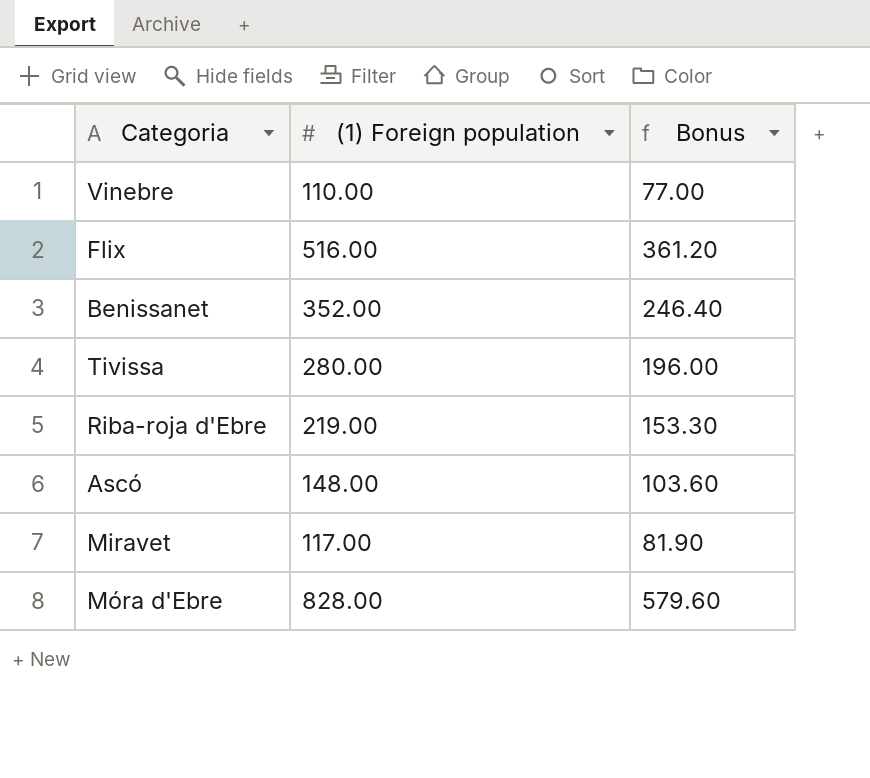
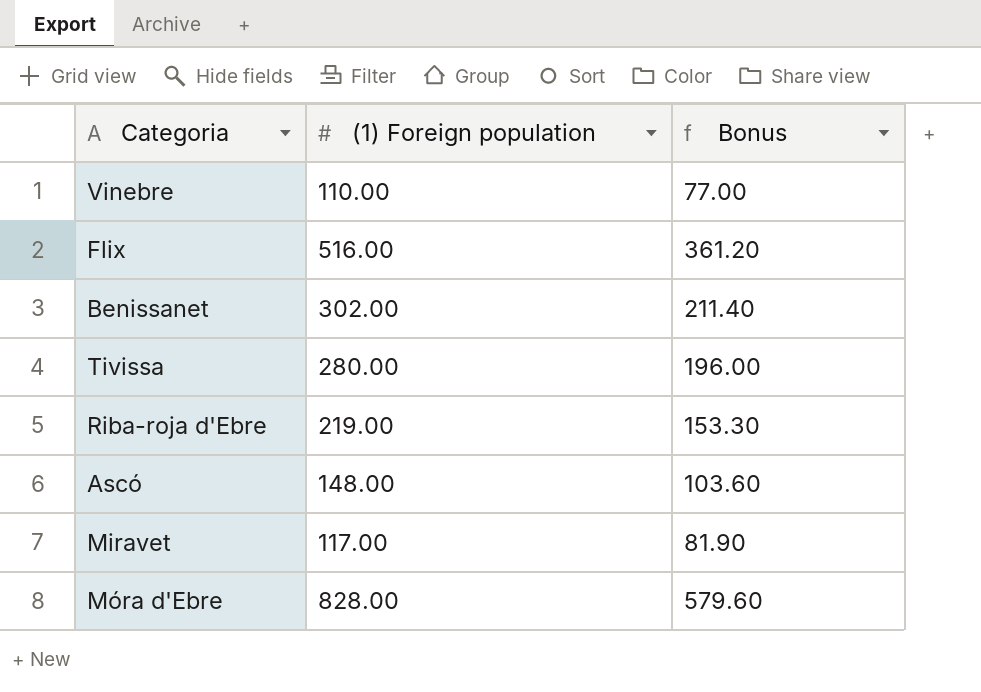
Benissanet | (1) Foreign population: 352.00 -> 302.00
Benissanet | Bonus: 246.40 -> 211.40

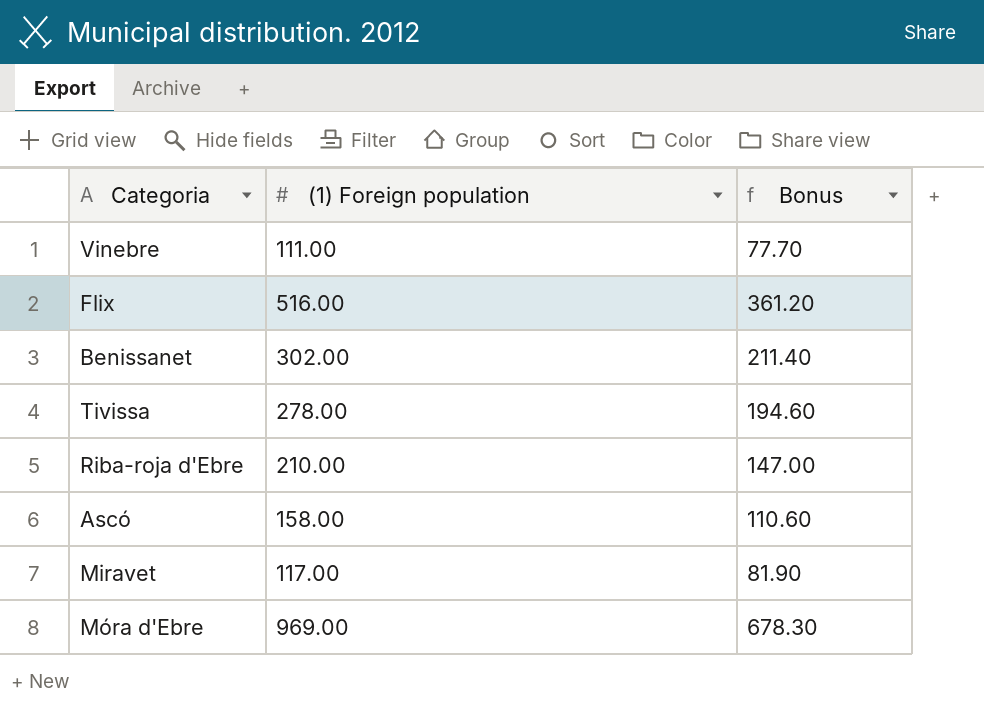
Vinebre | (1) Foreign population: 110.00 -> 111.00
Vinebre | Bonus: 77.00 -> 77.70
Tivissa | (1) Foreign population: 280.00 -> 278.00
Tivissa | Bonus: 196.00 -> 194.60
Riba-roja d'Ebre | (1) Foreign population: 219.00 -> 210.00
Riba-roja d'Ebre | Bonus: 153.30 -> 147.00
Ascó | (1) Foreign population: 148.00 -> 158.00
Ascó | Bonus: 103.60 -> 110.60
Móra d'Ebre | (1) Foreign population: 828.00 -> 969.00
Móra d'Ebre | Bonus: 579.60 -> 678.30

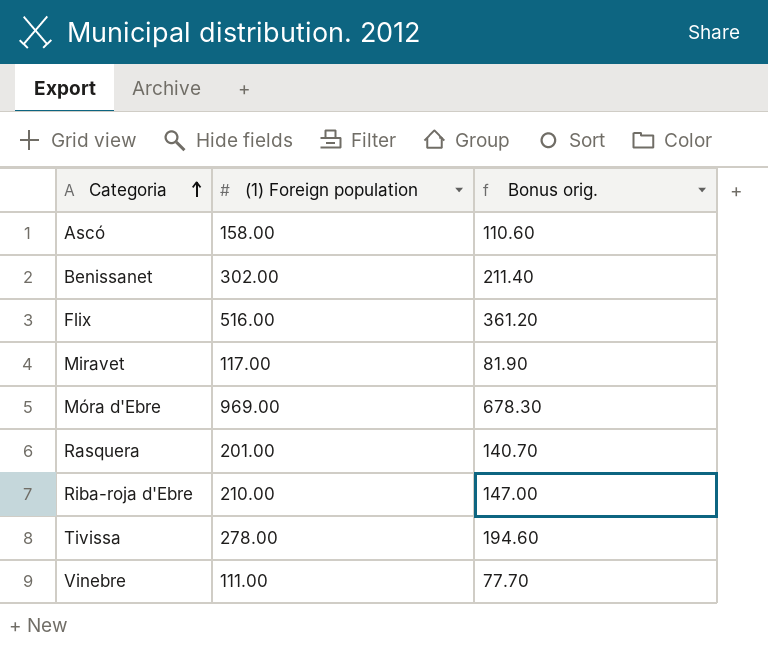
row order: none -> Categoria ascending
column name: Bonus -> Bonus orig.
row Rasquera: none -> 201.00 | 140.70

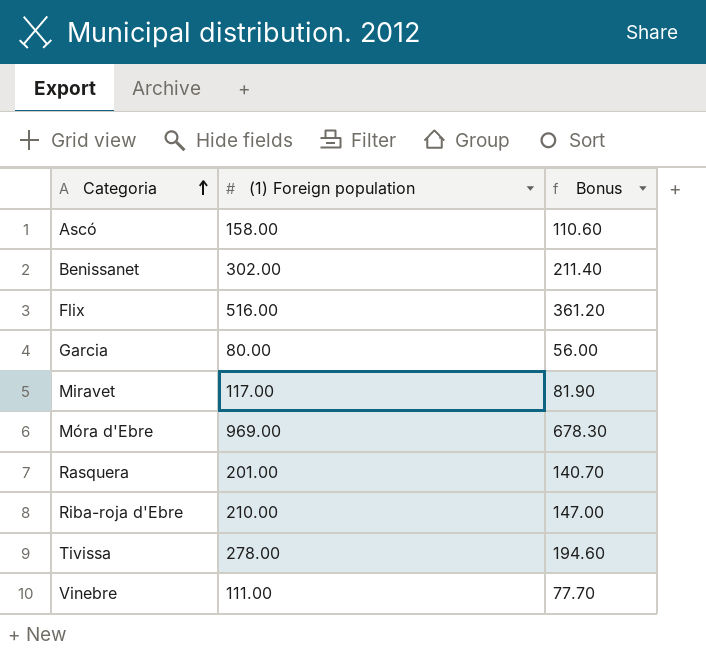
column name: Bonus orig. -> Bonus
row Garcia: none -> 80.00 | 56.00

